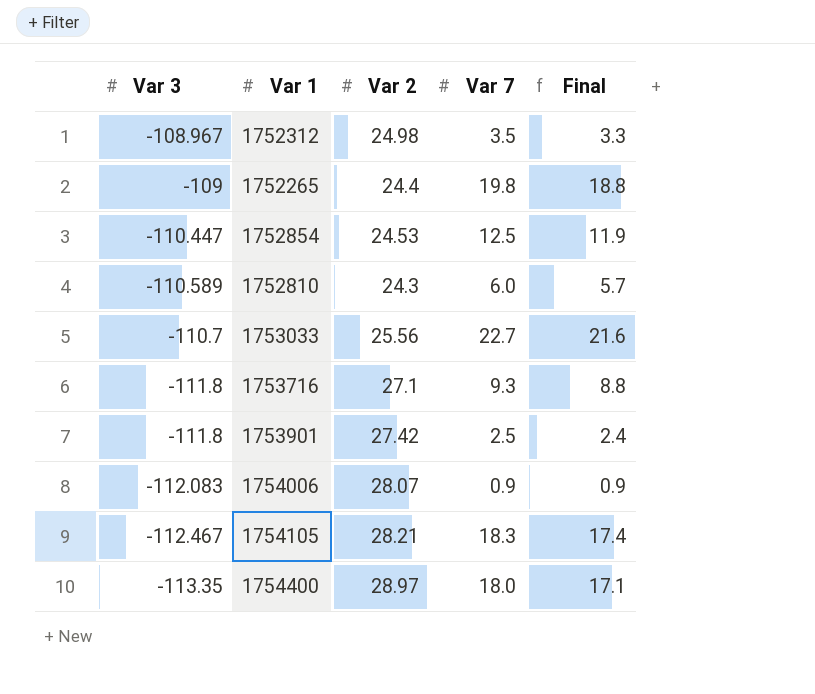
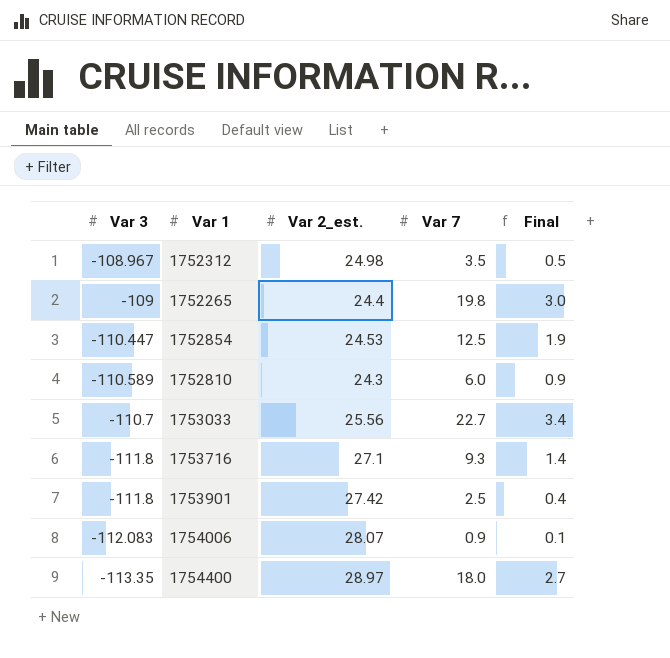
column name: Var 2 -> Var 2_est.
column Final | formula: [Var 7] * 0.95 -> [Var 7] * 0.15
row 1754105: -112.467 | 28.21 | 18.3 | 17.4 -> none

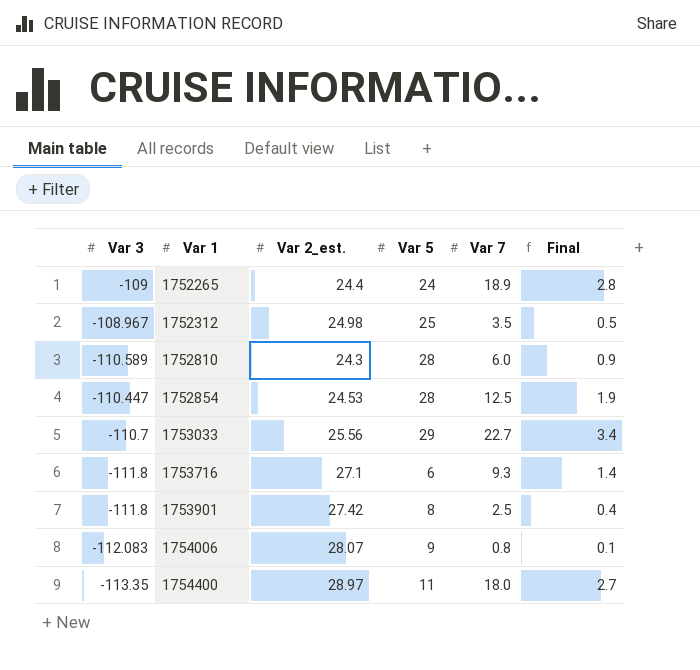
row order: Var 3 descending -> Var 1 ascending
column Var 5 | position: none -> 4
1752265 | Var 7: 19.8 -> 18.9
1752265 | Final: 3.0 -> 2.8
1754006 | Var 7: 0.9 -> 0.8

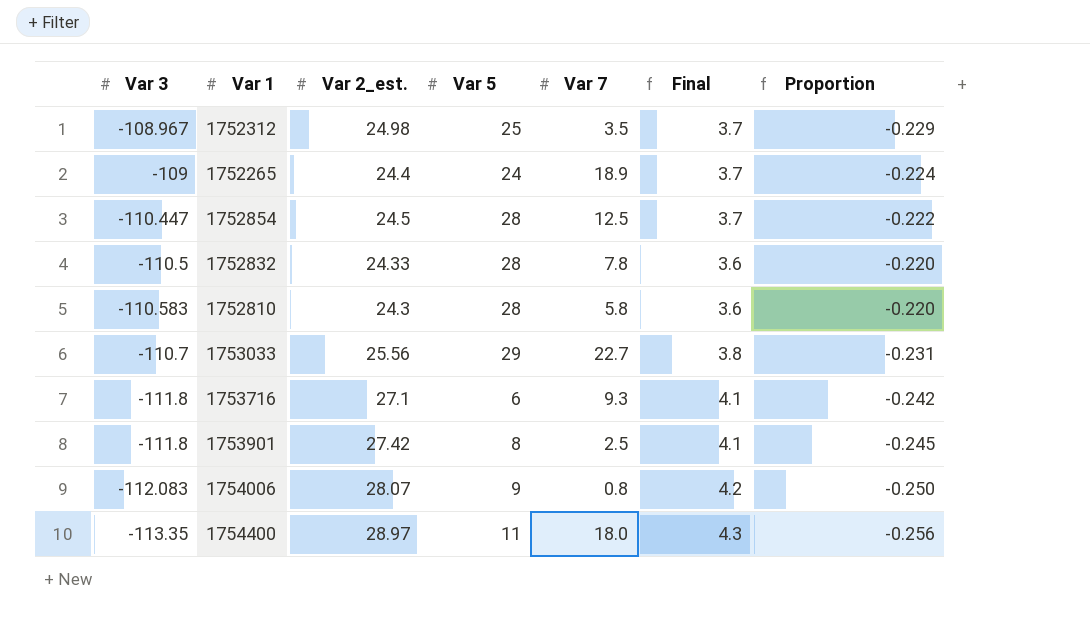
row order: Var 1 ascending -> Var 3 descending
column Final | formula: [Var 7] * 0.15 -> [Var 2_est.] * 0.15
column Proportion | formula: none -> [Var 2_est.] / [Var 3]
1752854 | Var 2_est.: 24.53 -> 24.5
row 1752832: none -> -110.5 | 24.33 | 28 | 7.8 | 3.6 | -0.220
1752810 | Var 3: -110.589 -> -110.583
1752810 | Var 7: 6.0 -> 5.8

